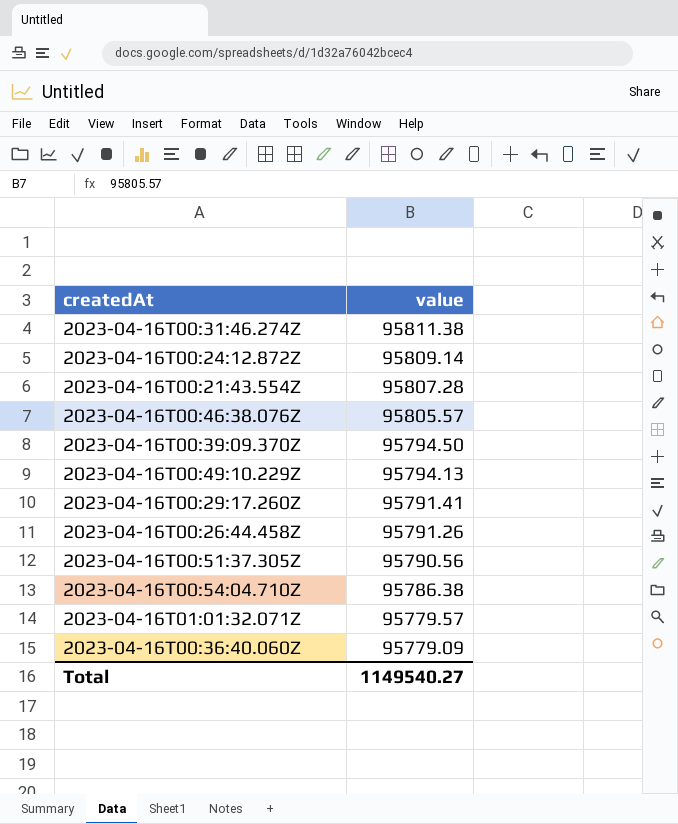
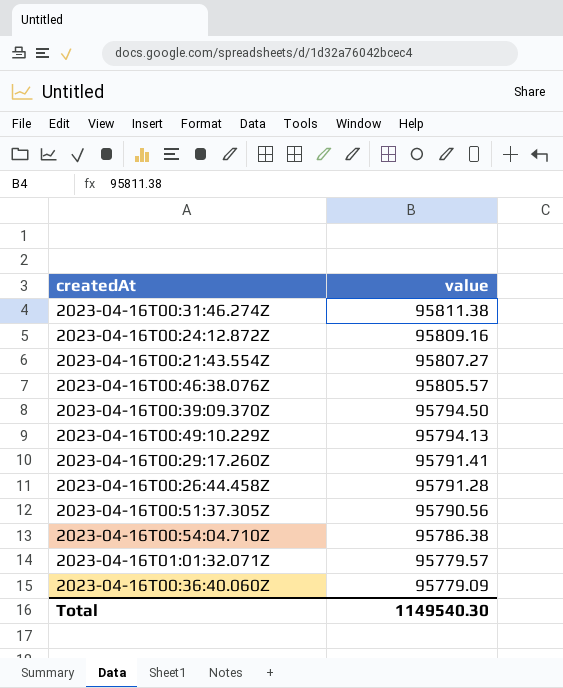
2023-04-16T00:24:12.872Z | value: 95809.14 -> 95809.16
2023-04-16T00:21:43.554Z | value: 95807.28 -> 95807.27
2023-04-16T00:26:44.458Z | value: 95791.26 -> 95791.28
Total | value: 1149540.27 -> 1149540.30

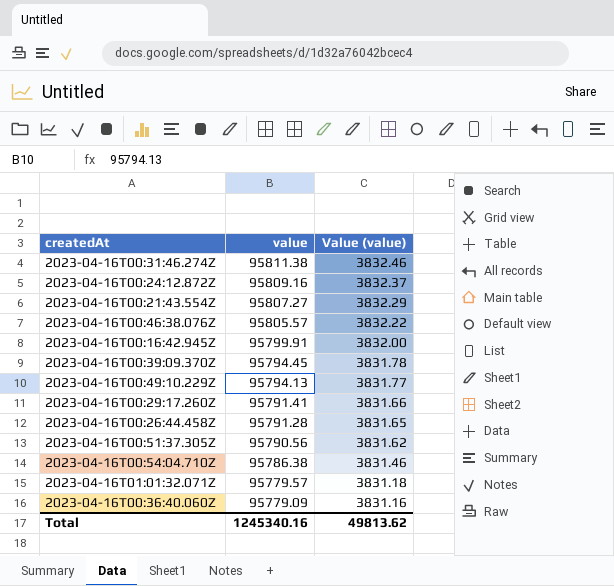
column Value (value) | formula: none -> [value] * 0.04
row 2023-04-16T00:16:42.945Z: none -> 95799.91 | 3832.00
2023-04-16T00:39:09.370Z | value: 95794.50 -> 95794.45
Total | value: 1149540.30 -> 1245340.16

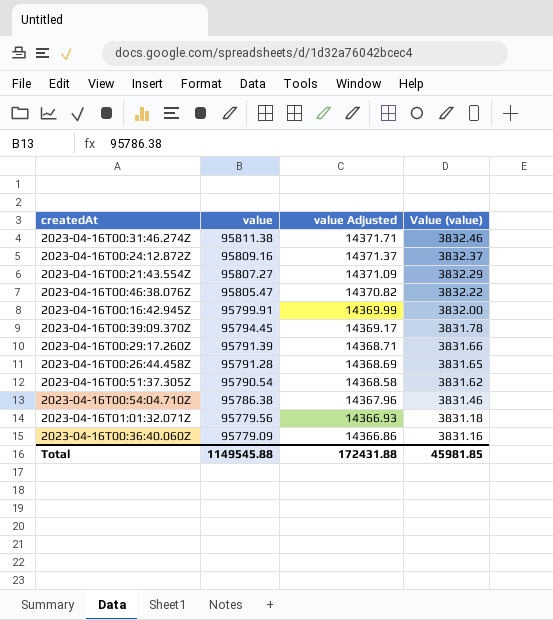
column value Adjusted | formula: none -> [value] * 0.15
row 2023-04-16T00:49:10.229Z: 95794.13 | 3831.77 -> none
2023-04-16T00:46:38.076Z | value: 95805.57 -> 95805.47
2023-04-16T00:29:17.260Z | value: 95791.41 -> 95791.39
2023-04-16T00:51:37.305Z | value: 95790.56 -> 95790.54
2023-04-16T01:01:32.071Z | value: 95779.57 -> 95779.56
Total | value: 1245340.16 -> 1149545.88
Total | Value (value): 49813.62 -> 45981.85

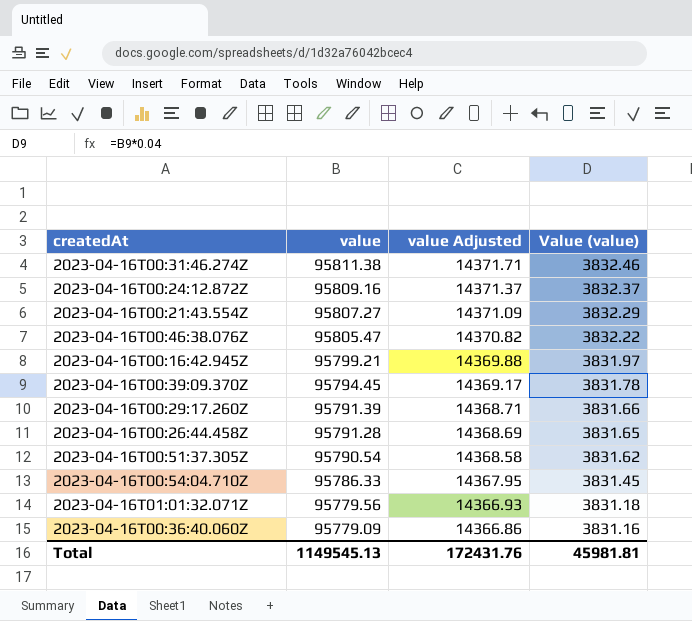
2023-04-16T00:16:42.945Z | value: 95799.91 -> 95799.21
2023-04-16T00:16:42.945Z | value Adjusted: 14369.99 -> 14369.88
2023-04-16T00:16:42.945Z | Value (value): 3832.00 -> 3831.97
2023-04-16T00:54:04.710Z | value: 95786.38 -> 95786.33
2023-04-16T00:54:04.710Z | value Adjusted: 14367.96 -> 14367.95
2023-04-16T00:54:04.710Z | Value (value): 3831.46 -> 3831.45
Total | value: 1149545.88 -> 1149545.13
Total | value Adjusted: 172431.88 -> 172431.76
Total | Value (value): 45981.85 -> 45981.81

